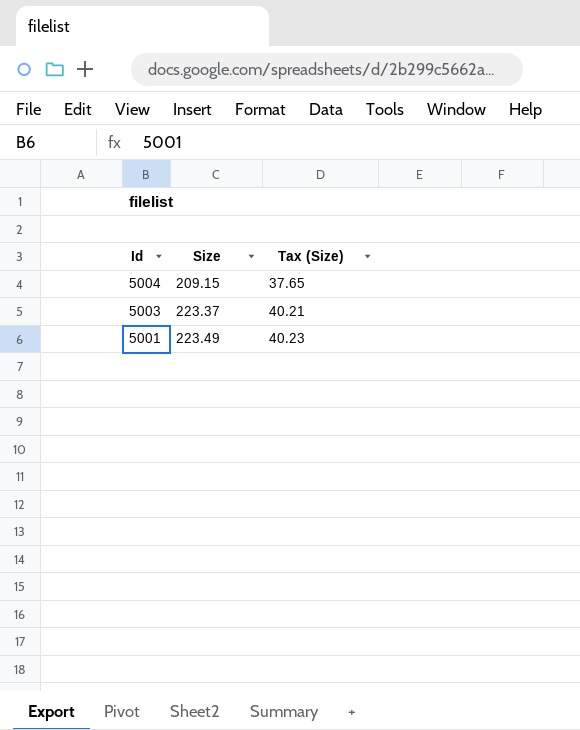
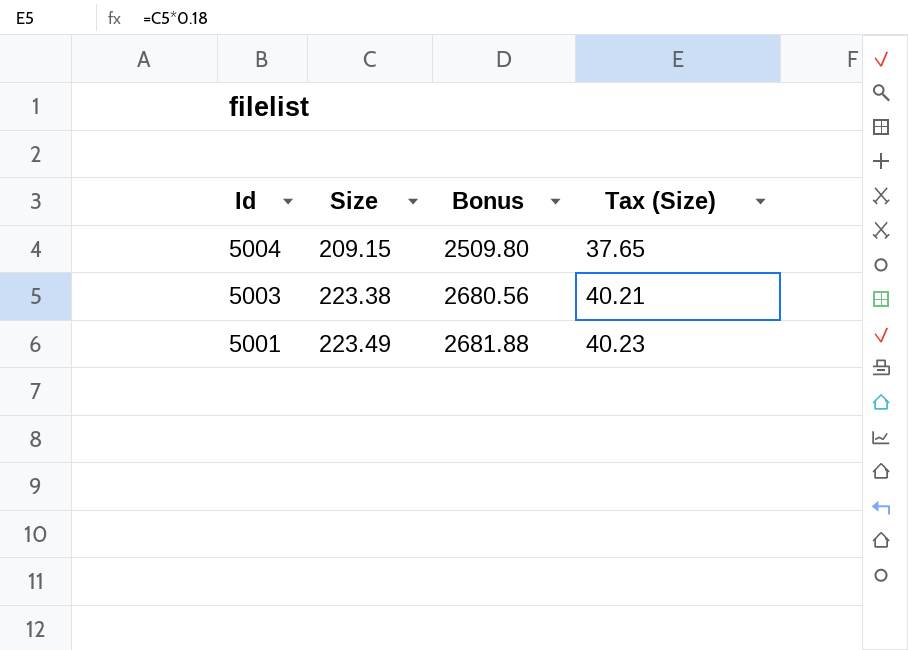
column Bonus | formula: none -> [Size] * 12
5003 | Size: 223.37 -> 223.38

